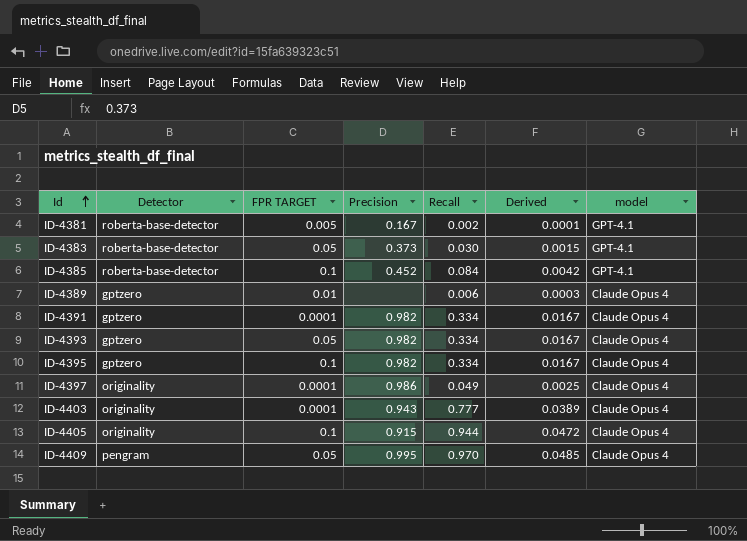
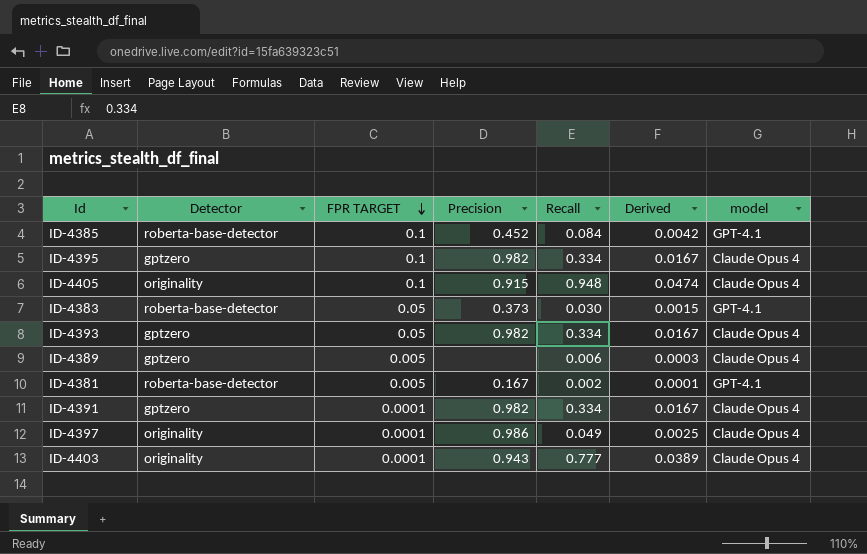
row order: Id ascending -> FPR TARGET descending
row ID-4409: pengram | 0.05 | 0.995 | 0.970 | 0.0485 | Claude Opus 4 -> none
ID-4405 | Recall: 0.944 -> 0.948
ID-4405 | Derived: 0.0472 -> 0.0474
ID-4389 | FPR TARGET: 0.01 -> 0.005

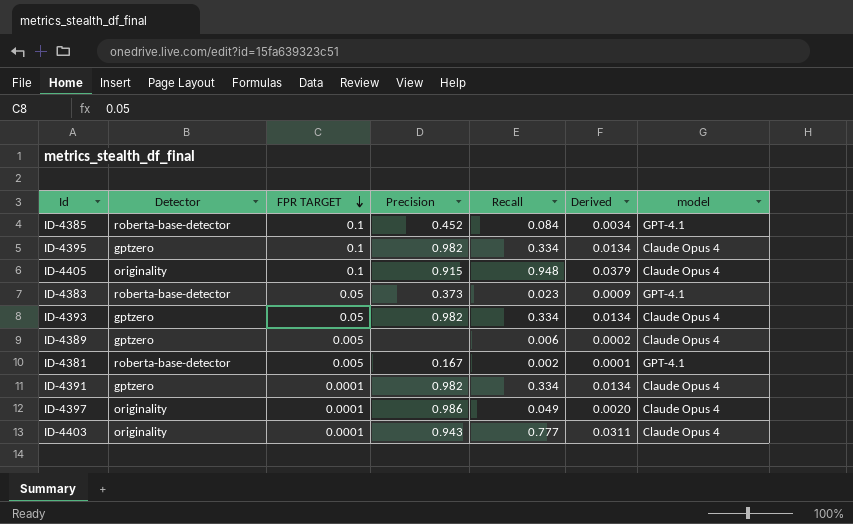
column Derived | formula: [Recall] * 0.05 -> [Recall] * 0.04
ID-4383 | Recall: 0.030 -> 0.023

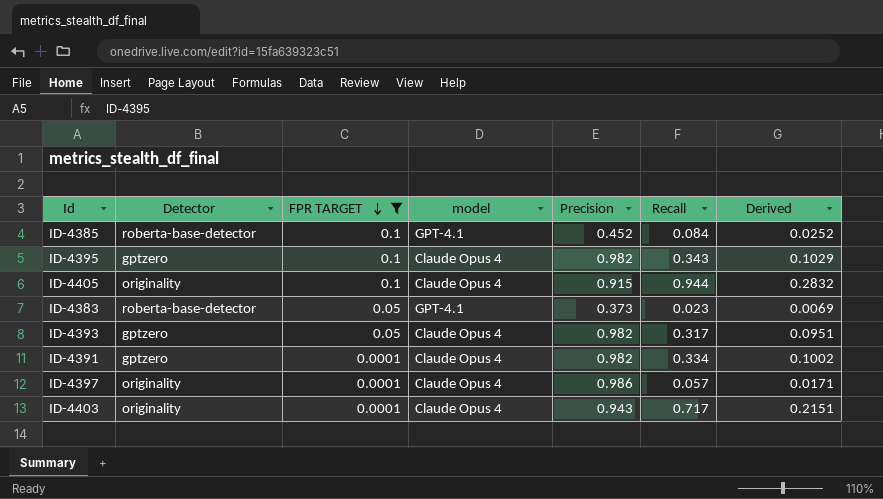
filter: none -> FPR TARGET != 0.005
column model | position: 7 -> 4
column Derived | formula: [Recall] * 0.04 -> [Recall] * 0.3
ID-4395 | Recall: 0.334 -> 0.343
ID-4405 | Recall: 0.948 -> 0.944
ID-4393 | Recall: 0.334 -> 0.317
ID-4397 | Recall: 0.049 -> 0.057
ID-4403 | Recall: 0.777 -> 0.717

